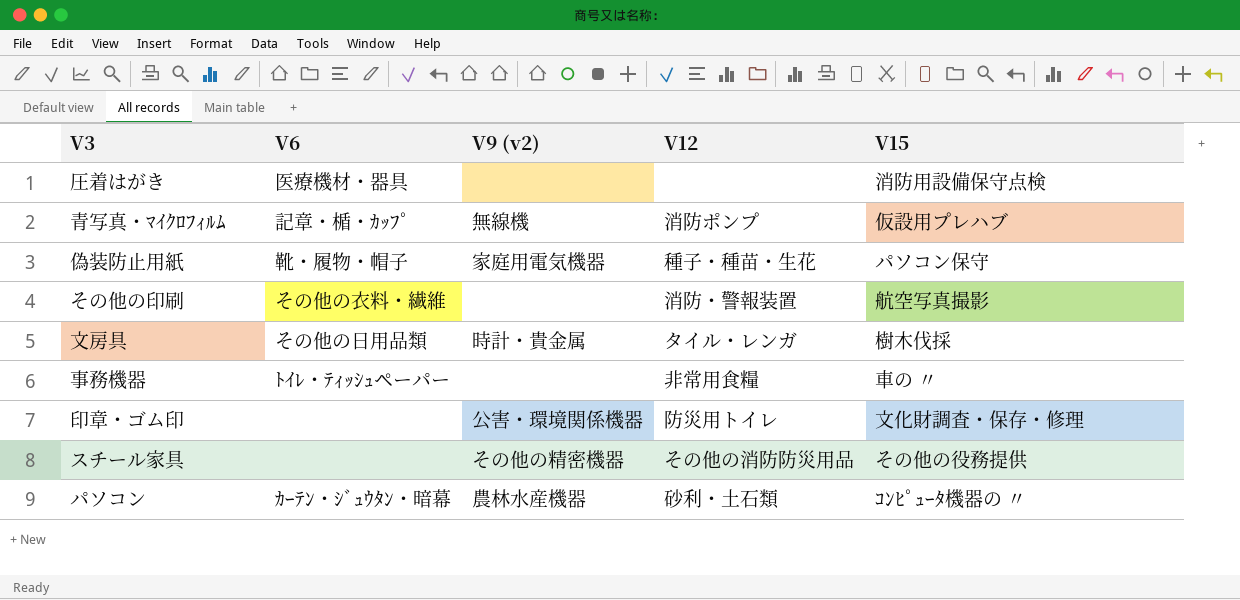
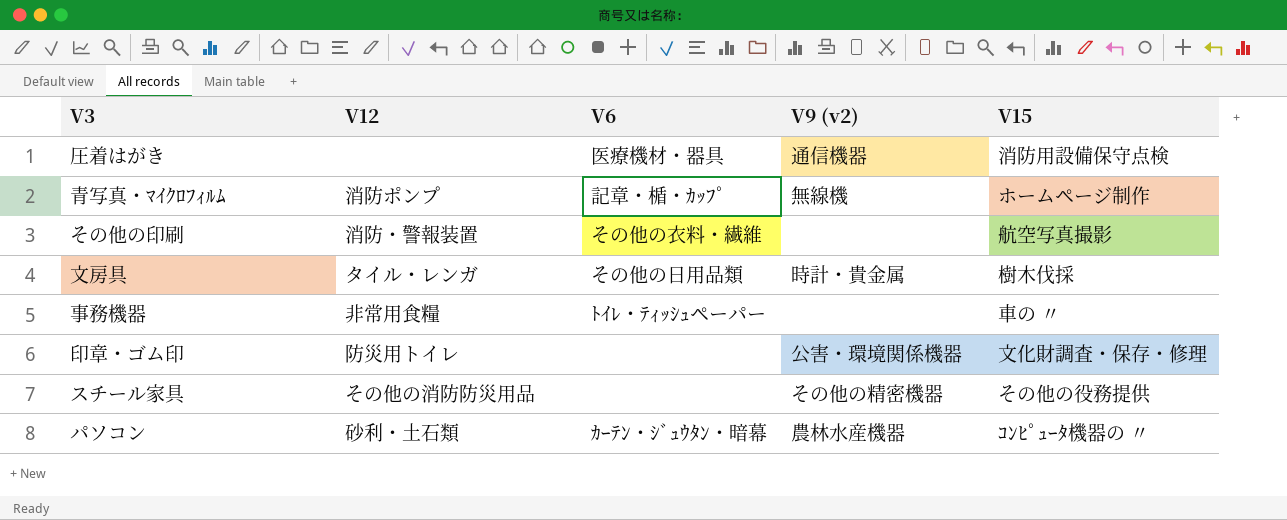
column V12 | position: 4 -> 2
row 偽装防止用紙: 靴・履物・帽子 | 家庭用電気機器 | 種子・種苗・生花 | パソコン保守 -> none
圧着はがき | V9 (v2): none -> 通信機器
青写真・ﾏｲｸﾛﾌｨﾙﾑ | V15: 仮設用プレハブ -> ホームページ制作

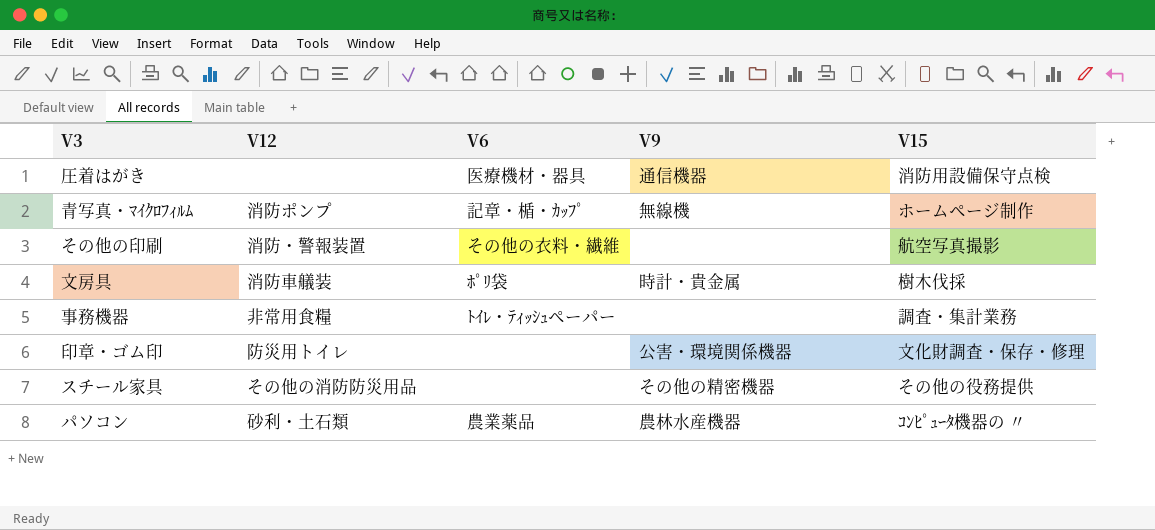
column name: V9 (v2) -> V9
文房具 | V12: タイル・レンガ -> 消防車艤装
文房具 | V6: その他の日用品類 -> ﾎﾟﾘ袋
事務機器 | V15: 車の 〃 -> 調査・集計業務
パソコン | V6: ｶｰﾃﾝ・ｼﾞｭｳﾀﾝ・暗幕 -> 農業薬品

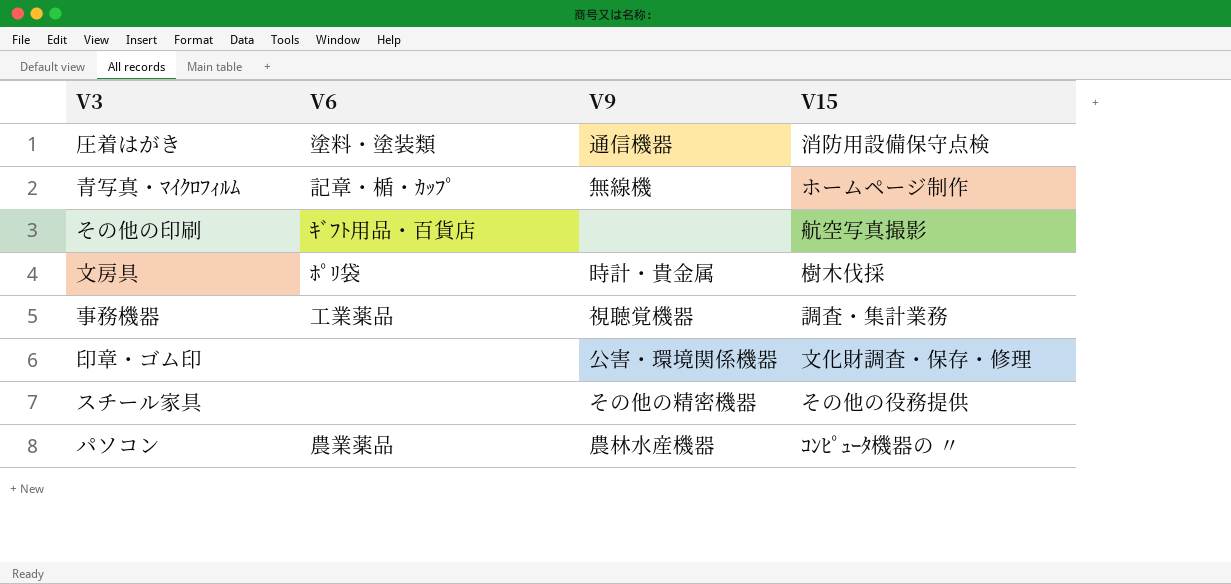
column V12 | position: 2 -> none
圧着はがき | V6: 医療機材・器具 -> 塗料・塗装類
その他の印刷 | V6: その他の衣料・繊維 -> ｷﾞﾌﾄ用品・百貨店
事務機器 | V6: ﾄｲﾚ・ﾃｨｯｼｭペーパー -> 工業薬品
事務機器 | V9: none -> 視聴覚機器

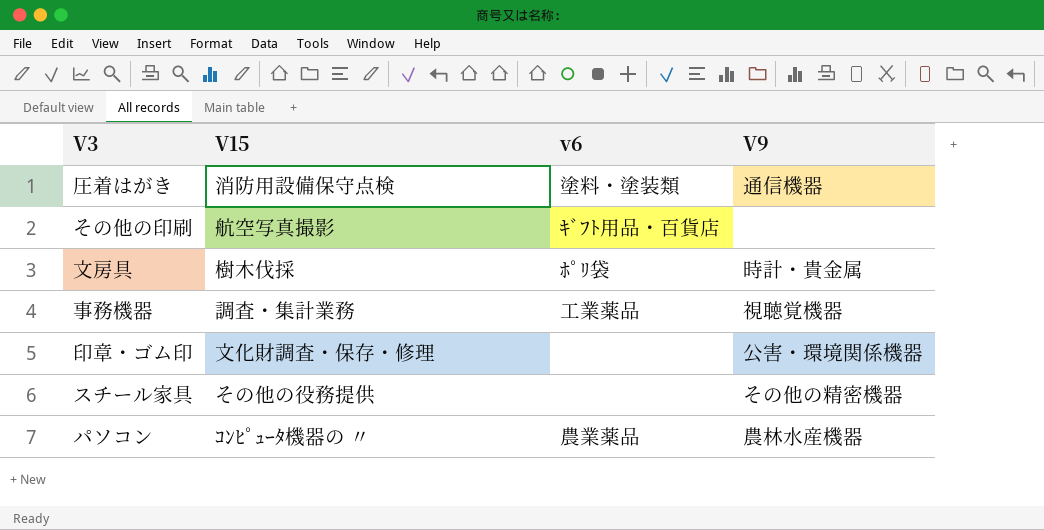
column V15 | position: 4 -> 2
column name: V6 -> v6
row 青写真・ﾏｲｸﾛﾌｨﾙﾑ: 記章・楯・ｶｯﾌﾟ | 無線機 | ホームページ制作 -> none

